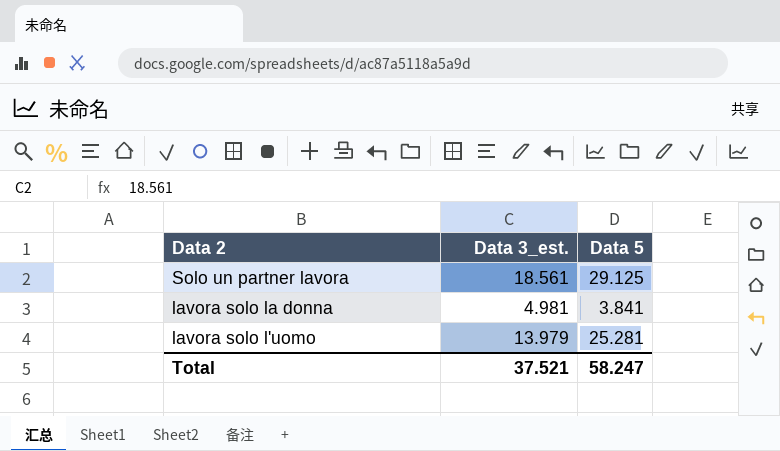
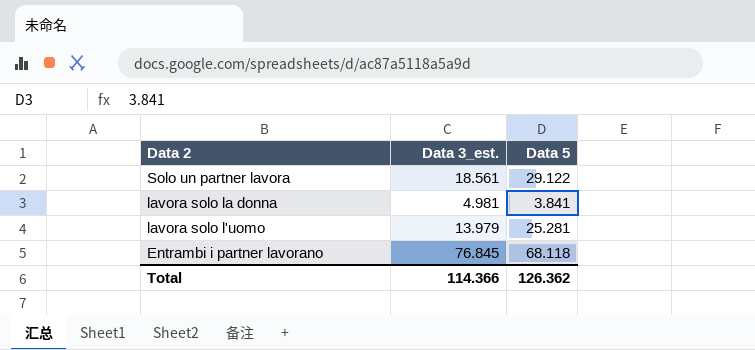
Solo un partner lavora | Data 5: 29.125 -> 29.122
row Entrambi i partner lavorano: none -> 76.845 | 68.118
Total | Data 3_est.: 37.521 -> 114.366
Total | Data 5: 58.247 -> 126.362

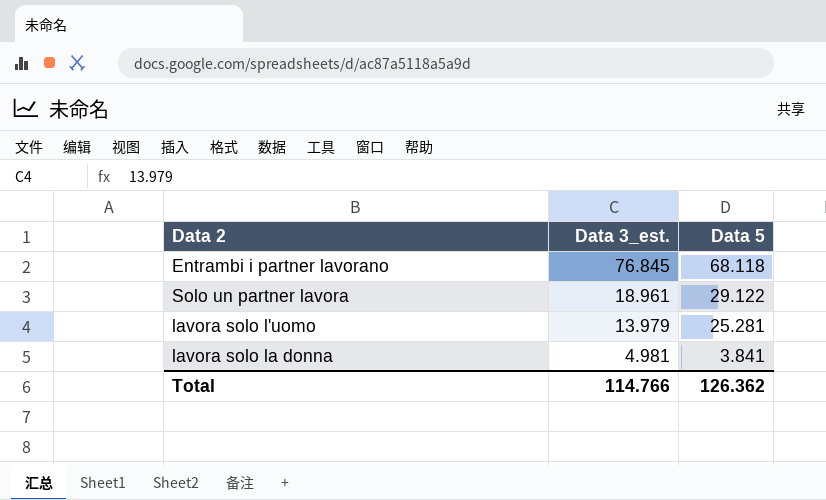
row order: Data 2 descending -> Data 3_est. descending
Solo un partner lavora | Data 3_est.: 18.561 -> 18.961
Total | Data 3_est.: 114.366 -> 114.766

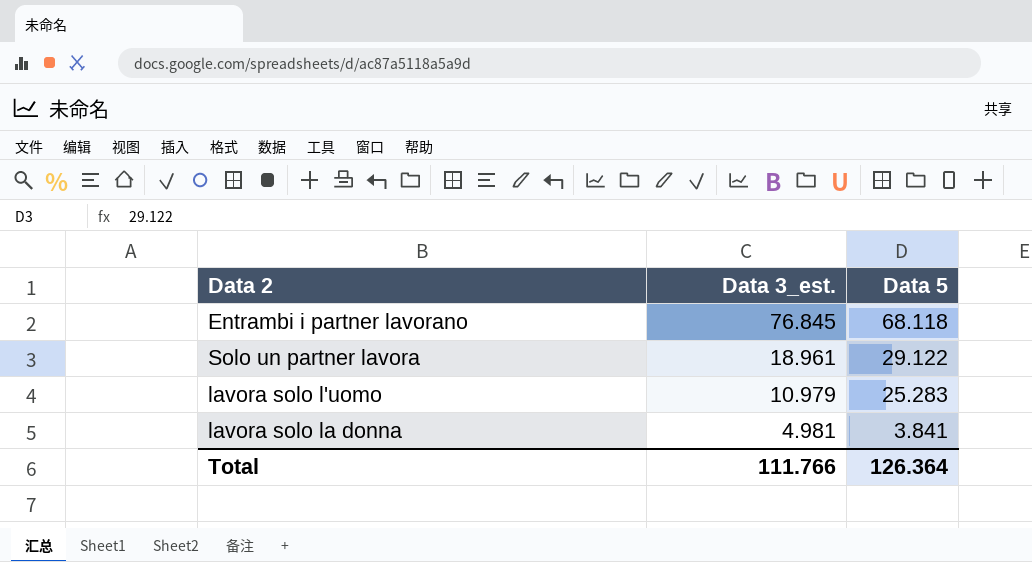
lavora solo l'uomo | Data 3_est.: 13.979 -> 10.979
lavora solo l'uomo | Data 5: 25.281 -> 25.283
Total | Data 3_est.: 114.766 -> 111.766
Total | Data 5: 126.362 -> 126.364

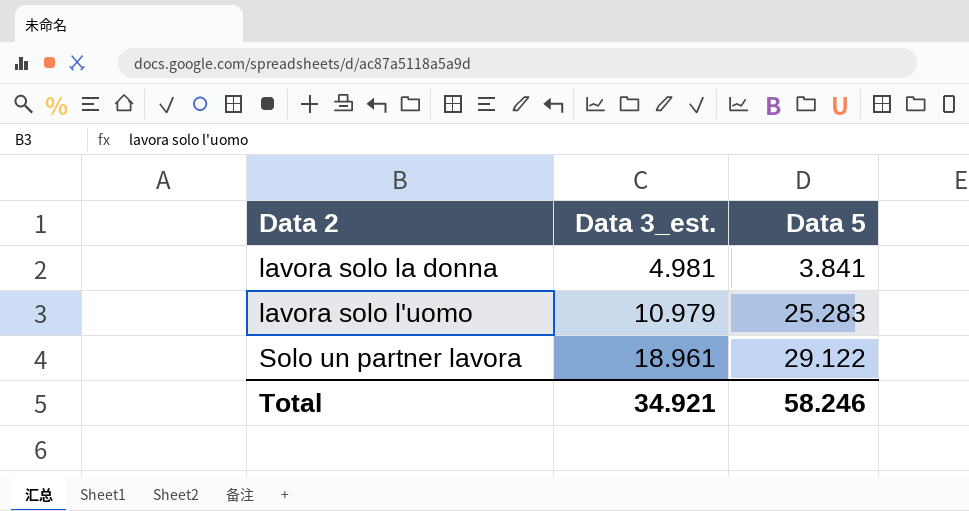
row order: Data 3_est. descending -> Data 3_est. ascending
row Entrambi i partner lavorano: 76.845 | 68.118 -> none
Total | Data 3_est.: 111.766 -> 34.921
Total | Data 5: 126.364 -> 58.246

